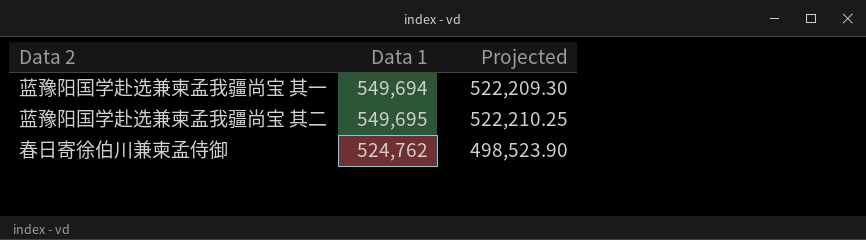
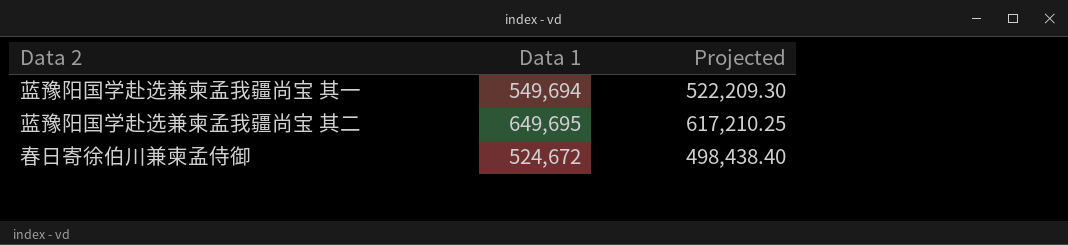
蓝豫阳国学赴选兼柬孟我疆尚宝 其二 | Data 1: 549,695 -> 649,695
蓝豫阳国学赴选兼柬孟我疆尚宝 其二 | Projected: 522,210.25 -> 617,210.25
春日寄徐伯川兼柬孟侍御 | Data 1: 524,762 -> 524,672
春日寄徐伯川兼柬孟侍御 | Projected: 498,523.90 -> 498,438.40

